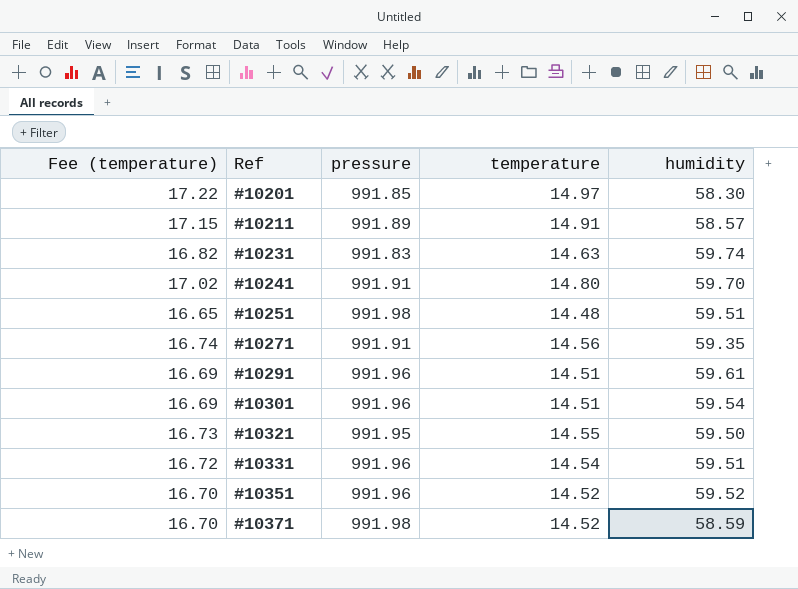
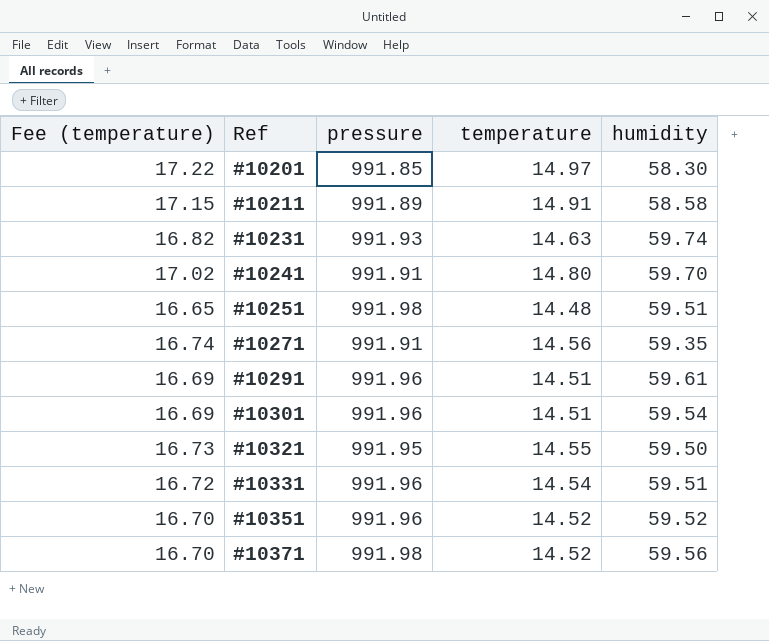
#10211 | humidity: 58.57 -> 58.58
#10231 | pressure: 991.83 -> 991.93
#10371 | humidity: 58.59 -> 59.56

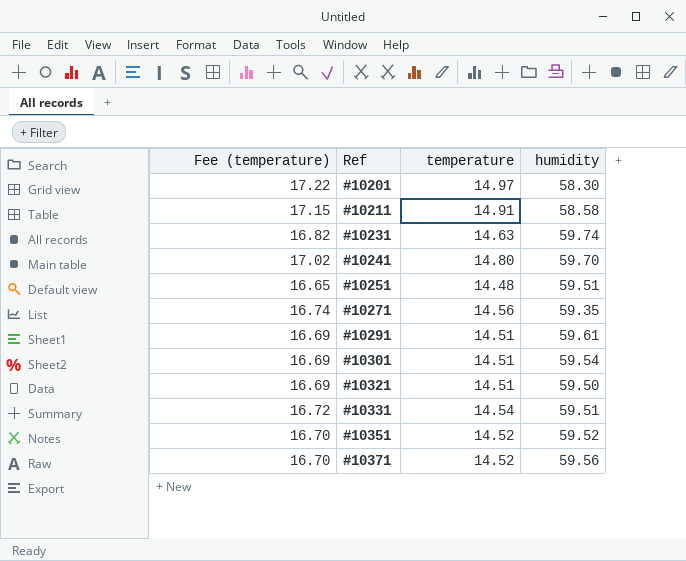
column pressure | position: 3 -> none
#10321 | Fee (temperature): 16.73 -> 16.69
#10321 | temperature: 14.55 -> 14.51

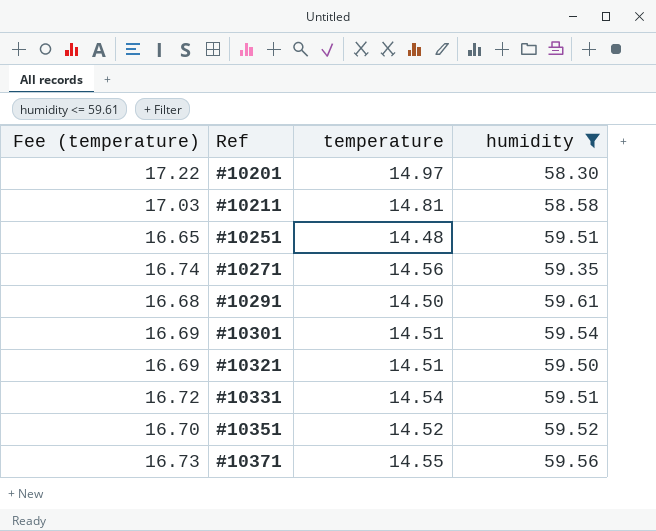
filter: none -> humidity <= 59.61
#10211 | Fee (temperature): 17.15 -> 17.03
#10211 | temperature: 14.91 -> 14.81
#10291 | Fee (temperature): 16.69 -> 16.68
#10291 | temperature: 14.51 -> 14.50
#10371 | Fee (temperature): 16.70 -> 16.73
#10371 | temperature: 14.52 -> 14.55

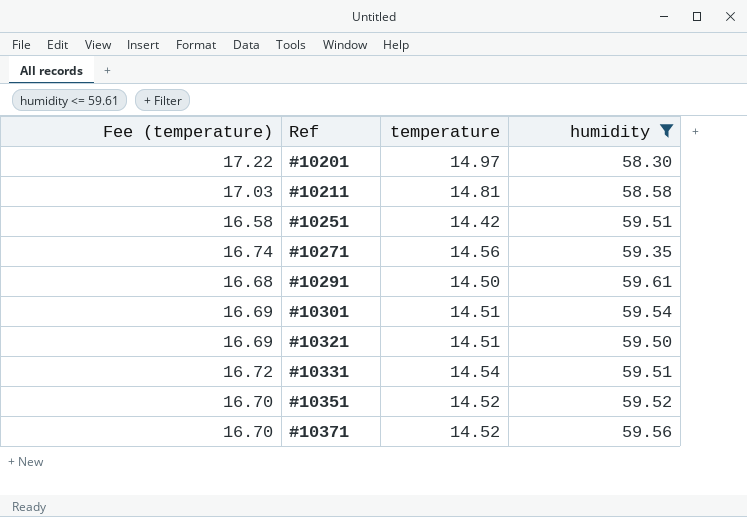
#10251 | Fee (temperature): 16.65 -> 16.58
#10251 | temperature: 14.48 -> 14.42
#10371 | Fee (temperature): 16.73 -> 16.70
#10371 | temperature: 14.55 -> 14.52

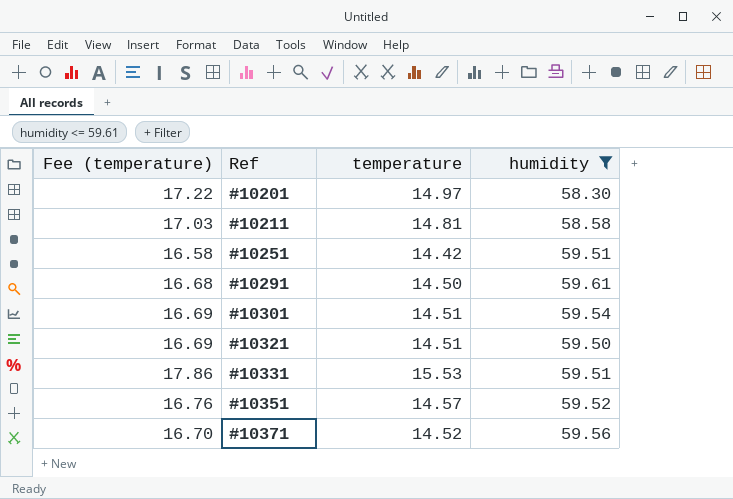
row #10271: 16.74 | 14.56 | 59.35 -> none
#10331 | Fee (temperature): 16.72 -> 17.86
#10331 | temperature: 14.54 -> 15.53
#10351 | Fee (temperature): 16.70 -> 16.76
#10351 | temperature: 14.52 -> 14.57

